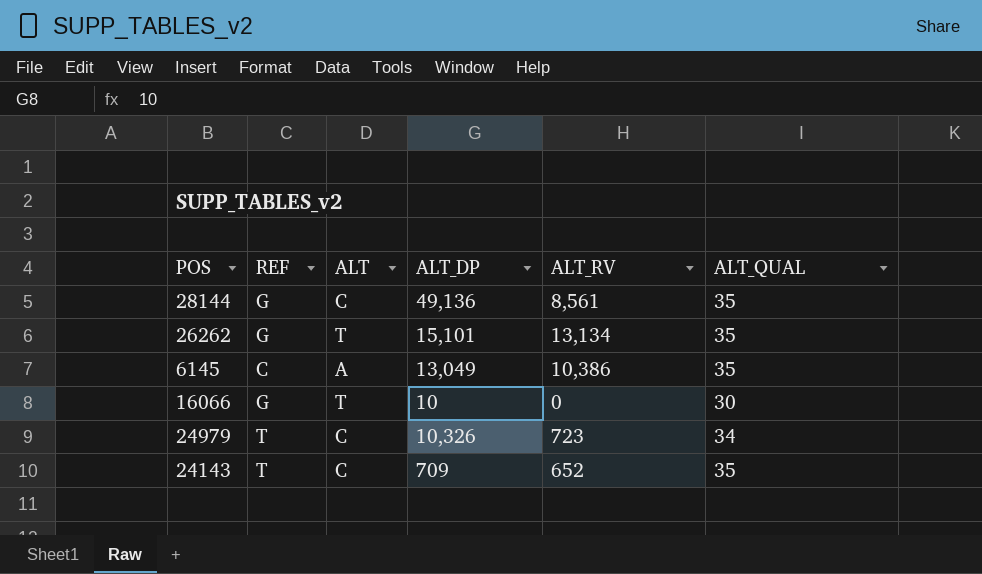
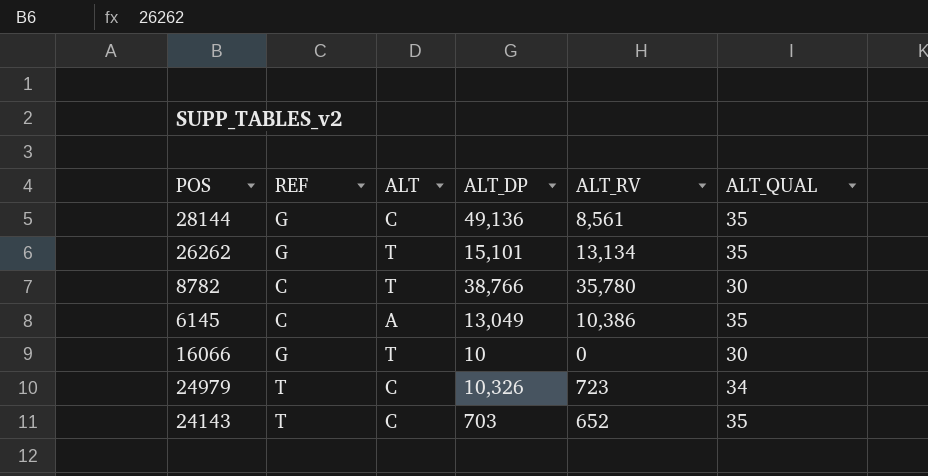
row 8782: none -> C | T | 38,766 | 35,780 | 30
24143 | ALT_DP: 709 -> 703

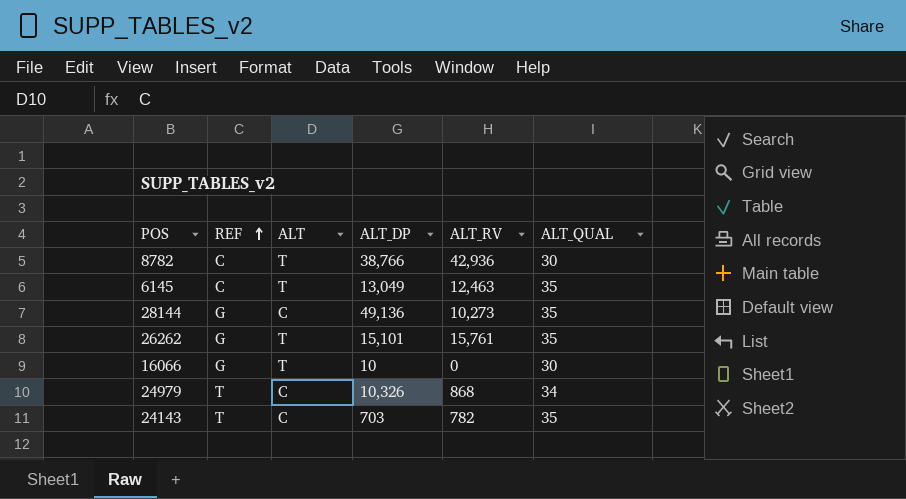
row order: none -> REF ascending
8782 | ALT_RV: 35,780 -> 42,936
6145 | ALT: A -> T
6145 | ALT_RV: 10,386 -> 12,463
28144 | ALT_RV: 8,561 -> 10,273
26262 | ALT_RV: 13,134 -> 15,761
24979 | ALT_RV: 723 -> 868
24143 | ALT_RV: 652 -> 782

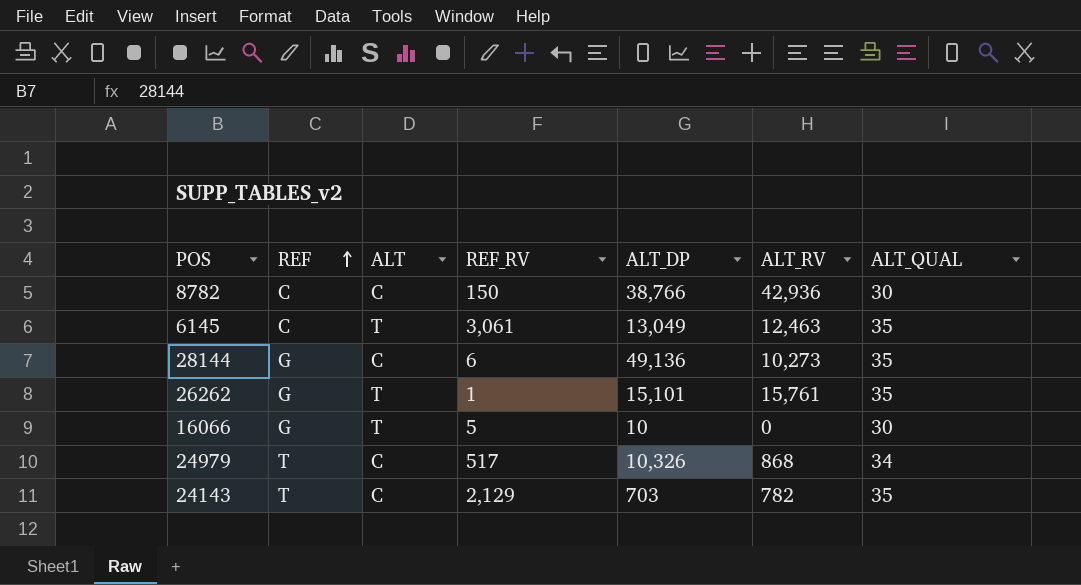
column REF_RV | position: none -> 4
8782 | ALT: T -> C

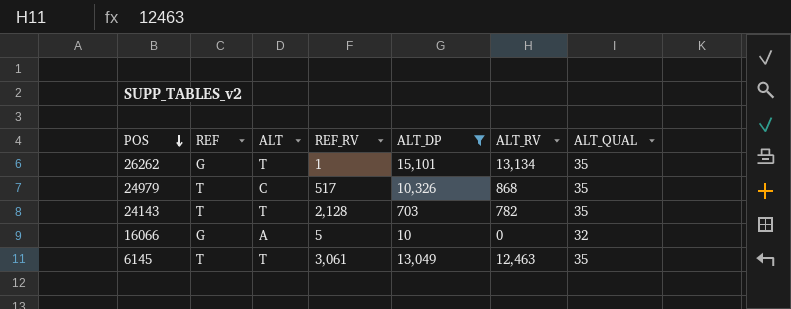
filter: none -> ALT_DP <= 15,101
row order: REF ascending -> POS descending
26262 | ALT_RV: 15,761 -> 13,134
24979 | ALT_QUAL: 34 -> 35
24143 | ALT: C -> T
24143 | REF_RV: 2,129 -> 2,128
16066 | ALT: T -> A
16066 | ALT_QUAL: 30 -> 32
6145 | REF: C -> T

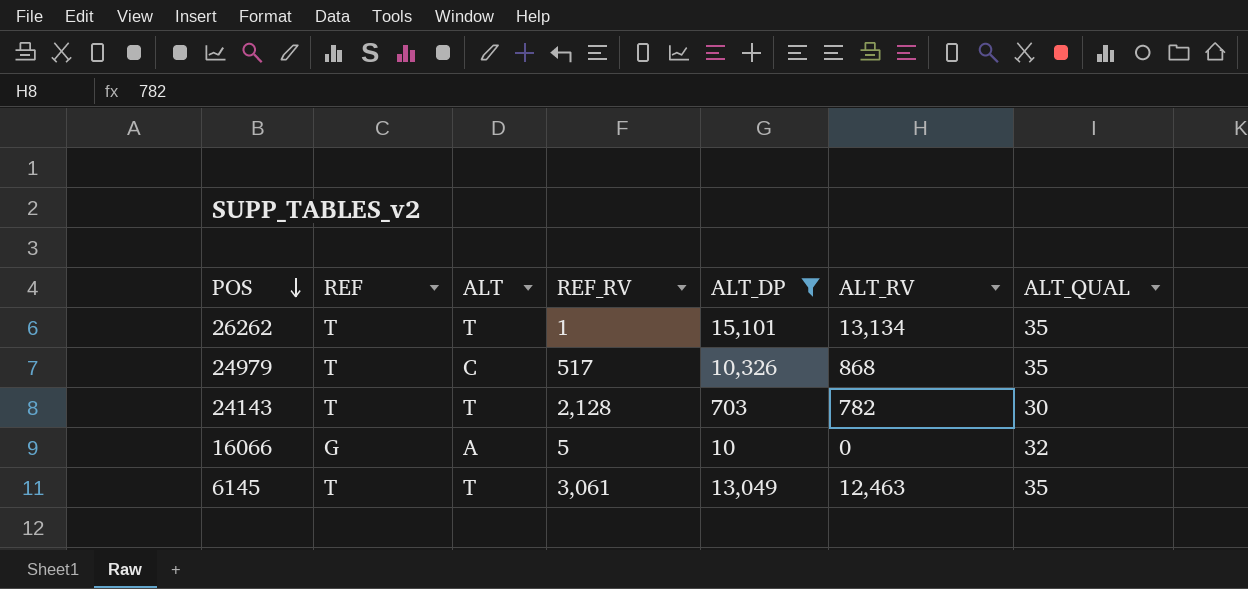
26262 | REF: G -> T
24143 | ALT_QUAL: 35 -> 30

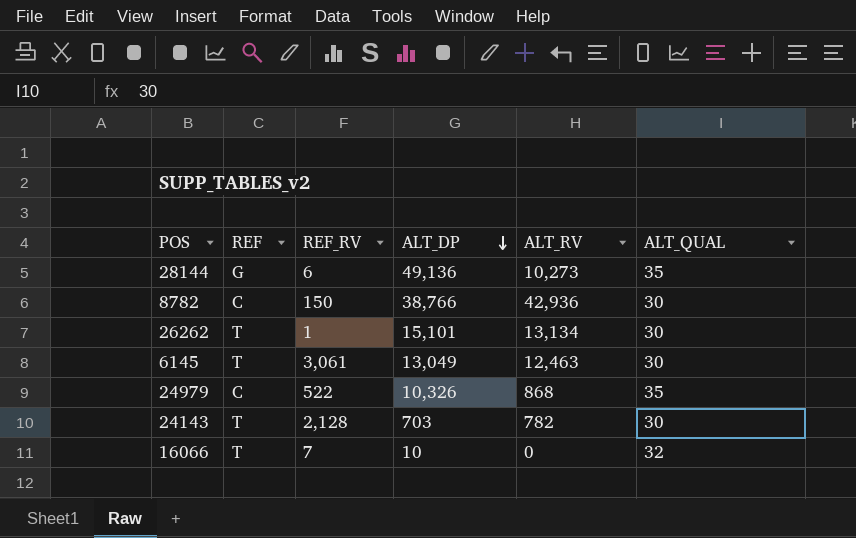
filter: ALT_DP <= 15,101 -> none
row order: POS descending -> ALT_DP descending
column ALT | position: 3 -> none
26262 | ALT_QUAL: 35 -> 30
6145 | ALT_QUAL: 35 -> 30
24979 | REF: T -> C
24979 | REF_RV: 517 -> 522
16066 | REF: G -> T
16066 | REF_RV: 5 -> 7

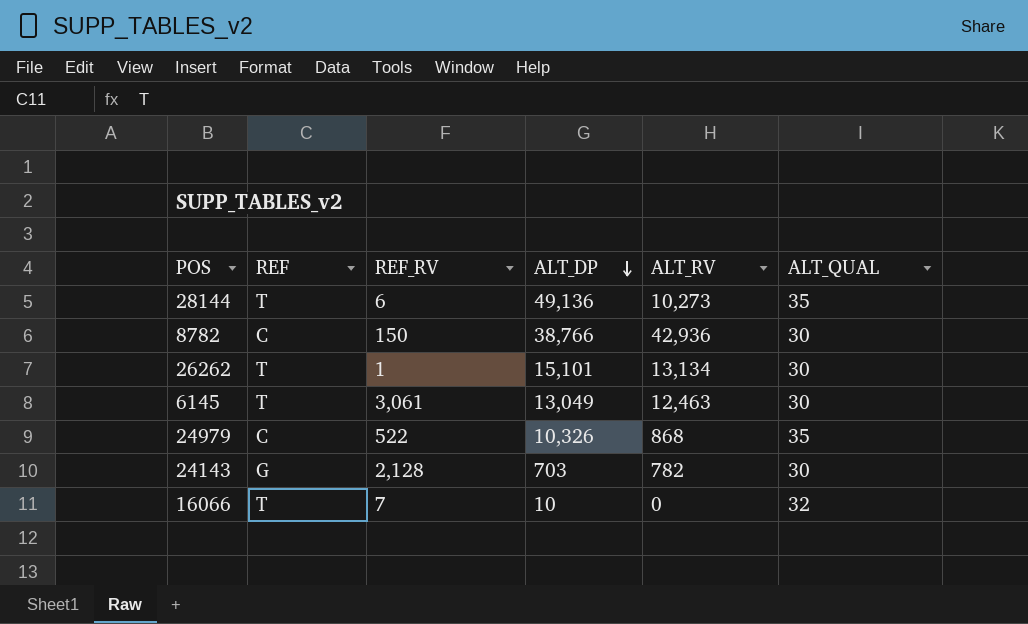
28144 | REF: G -> T
24143 | REF: T -> G

